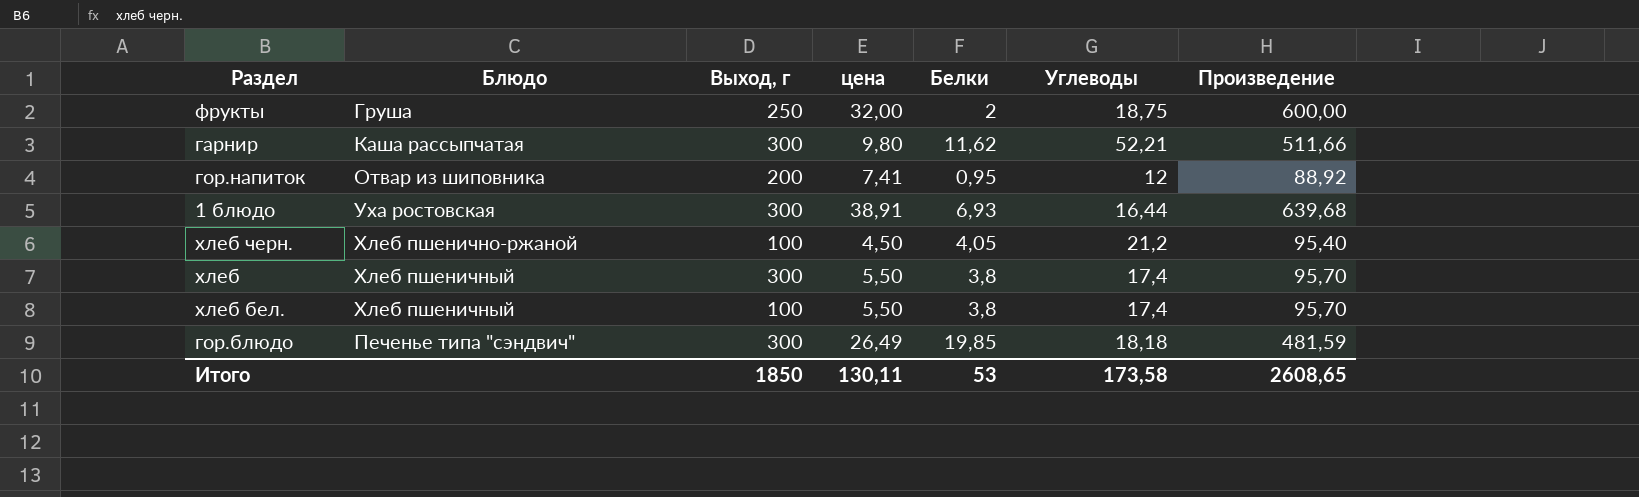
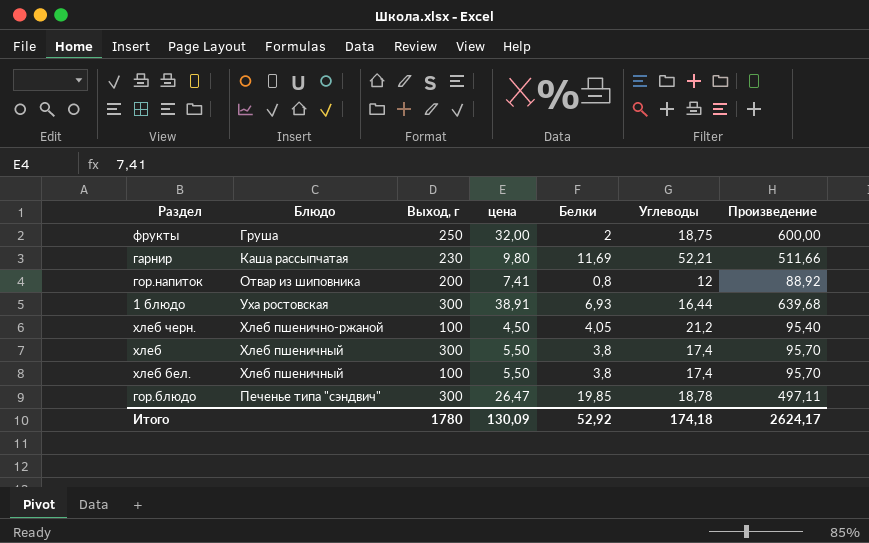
гарнир | Выход, г: 300 -> 230
гарнир | Белки: 11,62 -> 11,69
гор.напиток | Белки: 0,95 -> 0,8
гор.блюдо | цена: 26,49 -> 26,47
гор.блюдо | Углеводы: 18,18 -> 18,78
гор.блюдо | Произведение: 481,59 -> 497,11
Итого | Выход, г: 1850 -> 1780
Итого | цена: 130,11 -> 130,09
Итого | Белки: 53 -> 52,92
Итого | Углеводы: 173,58 -> 174,18
Итого | Произведение: 2608,65 -> 2624,17

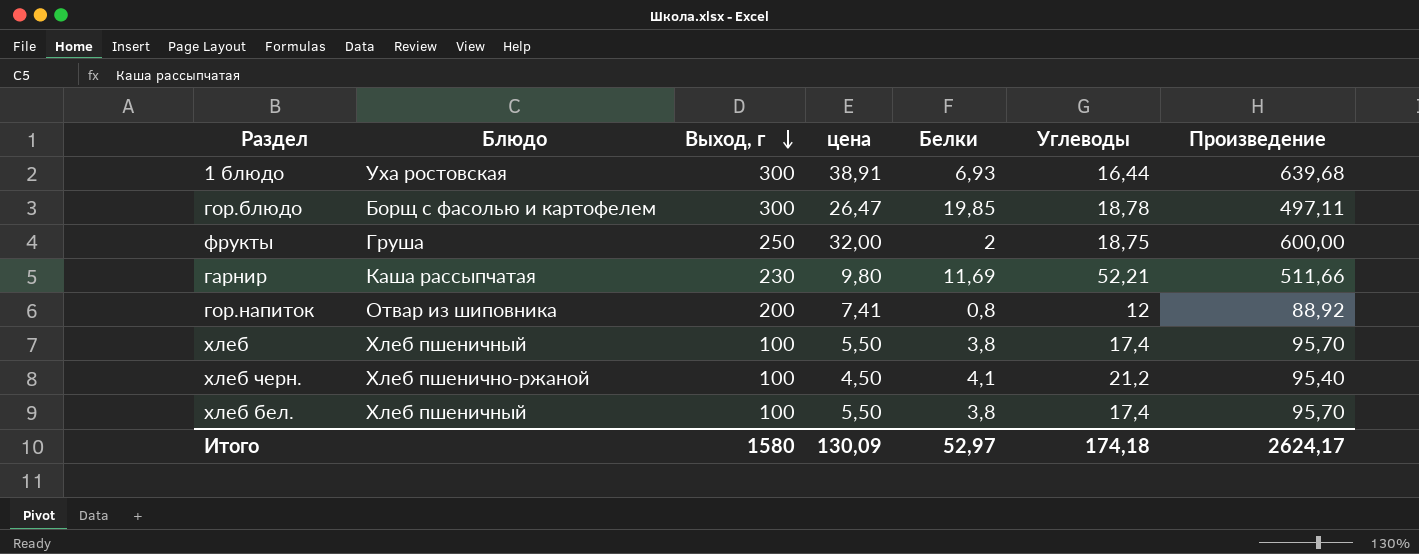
row order: none -> Выход, г descending
гор.блюдо | Блюдо: Печенье типа "сэндвич" -> Борщ с фасолью и картофелем
хлеб | Выход, г: 300 -> 100
хлеб черн. | Белки: 4,05 -> 4,1
Итого | Выход, г: 1780 -> 1580
Итого | Белки: 52,92 -> 52,97

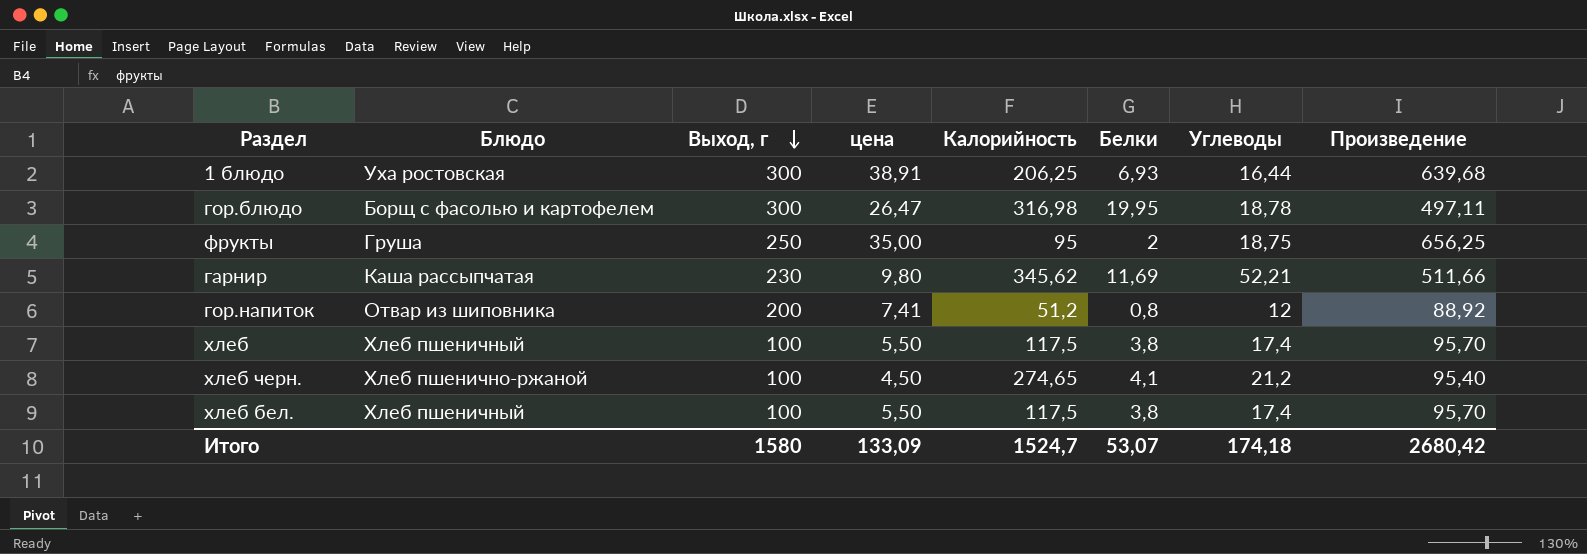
column Калорийность | position: none -> 5
гор.блюдо | Белки: 19,85 -> 19,95
фрукты | цена: 32,00 -> 35,00
фрукты | Произведение: 600,00 -> 656,25
Итого | цена: 130,09 -> 133,09
Итого | Белки: 52,97 -> 53,07
Итого | Произведение: 2624,17 -> 2680,42

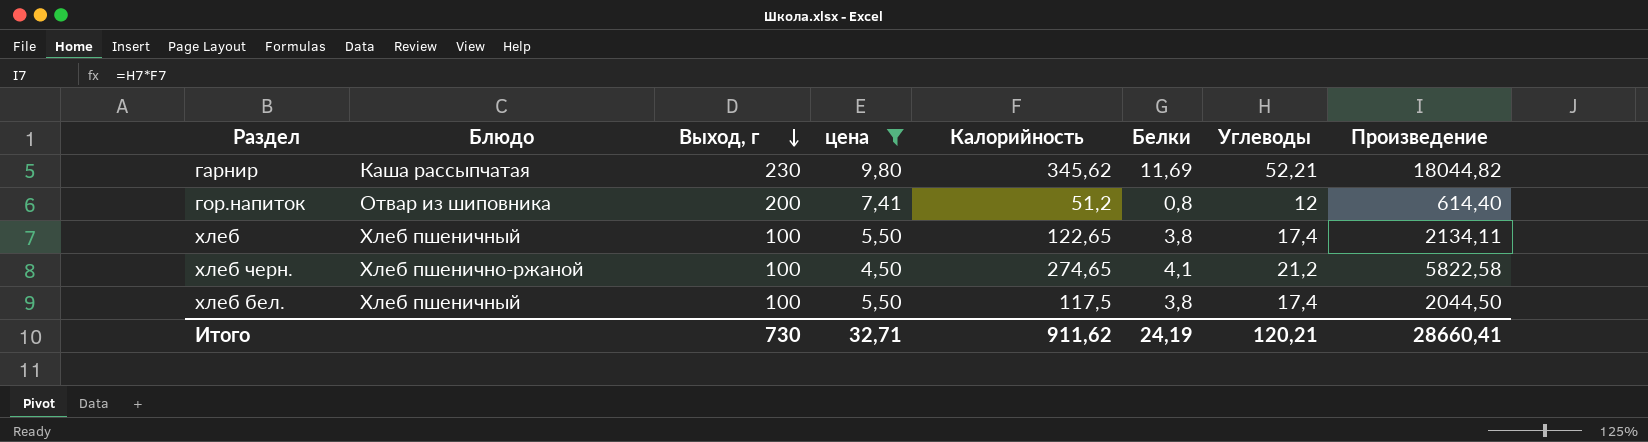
filter: none -> цена <= 9,80
column Произведение | formula: [цена] * [Углеводы] -> [Калорийность] * [Углеводы]
хлеб | Калорийность: 117,5 -> 122,65
Итого | Выход, г: 1580 -> 730
Итого | цена: 133,09 -> 32,71
Итого | Калорийность: 1524,7 -> 911,62
Итого | Белки: 53,07 -> 24,19
Итого | Углеводы: 174,18 -> 120,21
Итого | Произведение: 2680,42 -> 28660,41

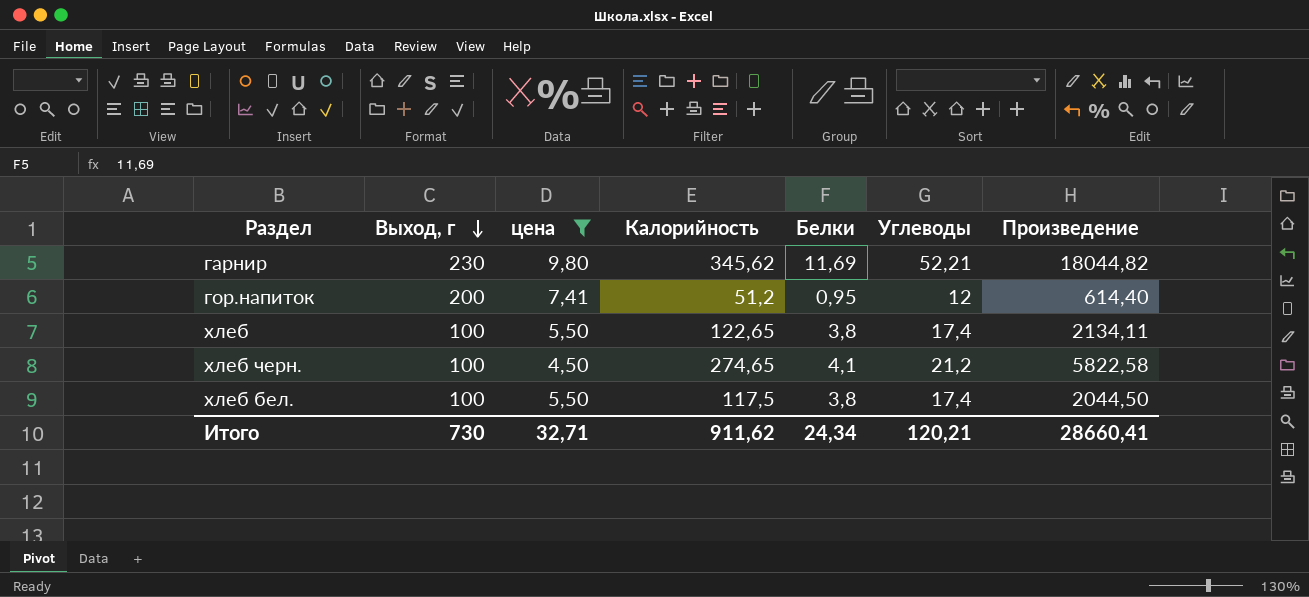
column Блюдо | position: 2 -> none
гор.напиток | Белки: 0,8 -> 0,95
Итого | Белки: 24,19 -> 24,34

